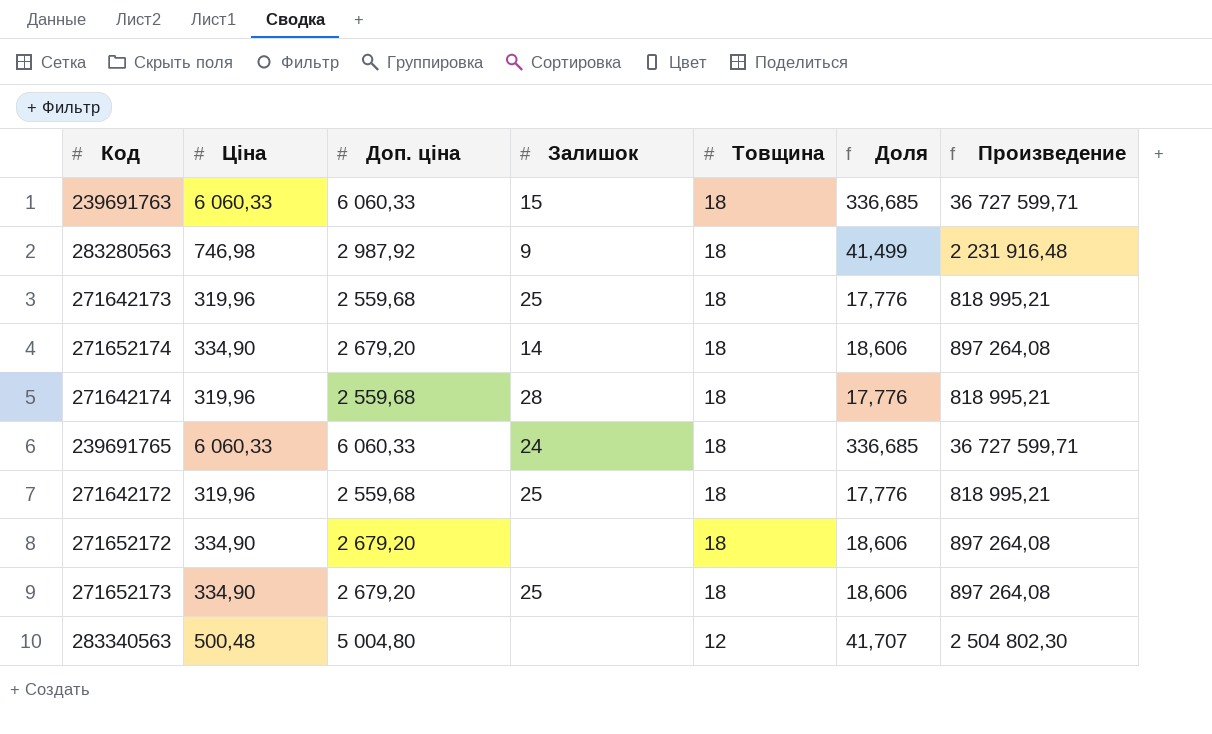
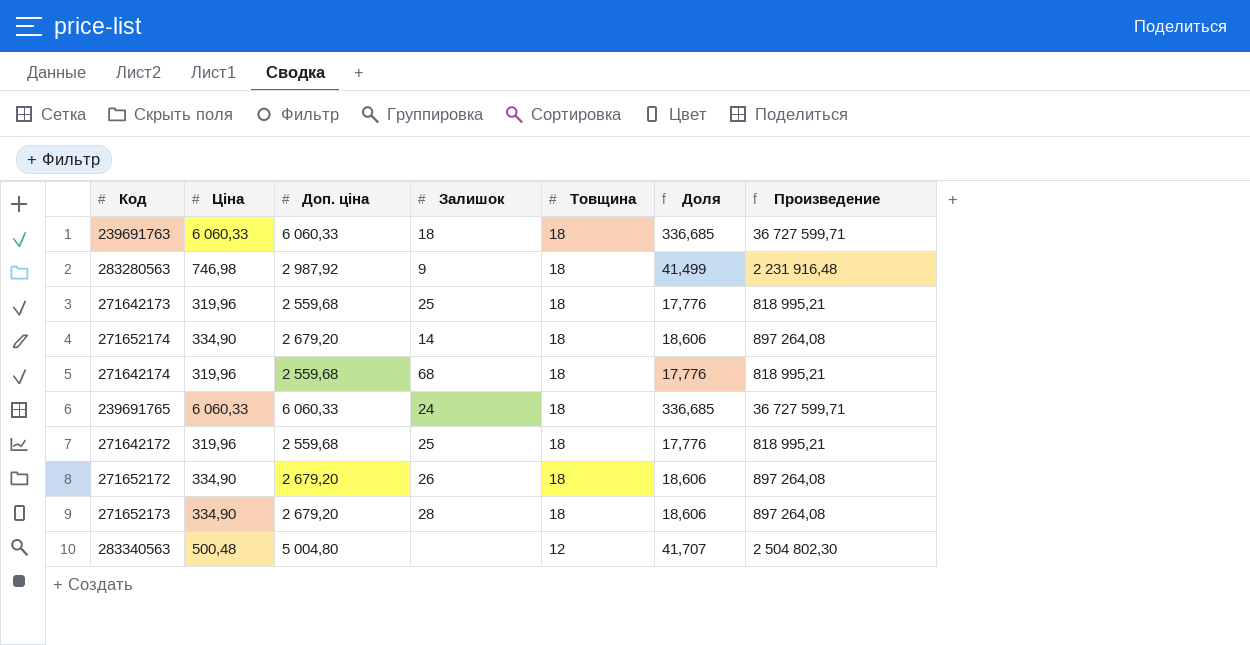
239691763 | Залишок: 15 -> 18
271642174 | Залишок: 28 -> 68
271652172 | Залишок: none -> 26
271652173 | Залишок: 25 -> 28

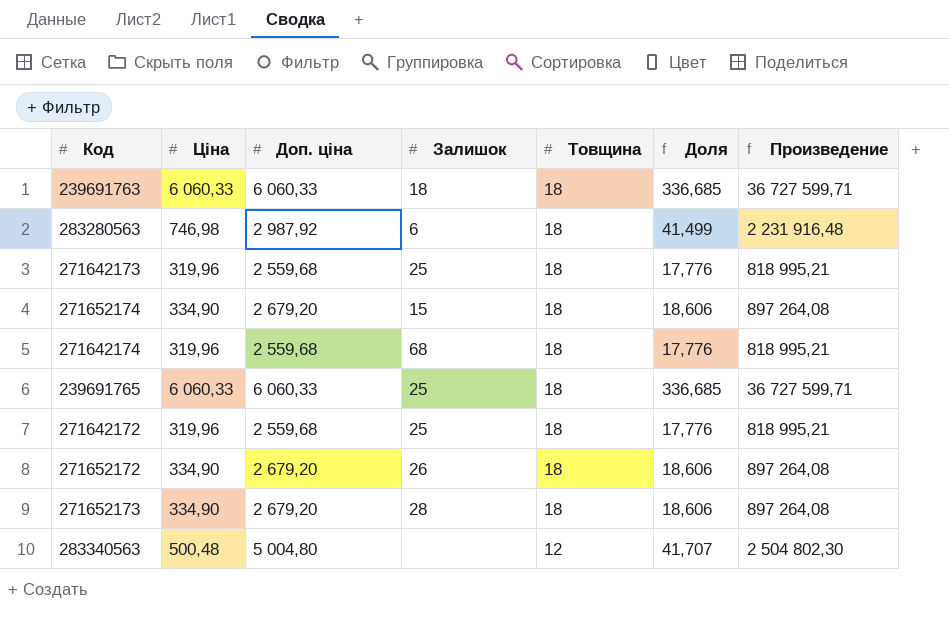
283280563 | Залишок: 9 -> 6
271652174 | Залишок: 14 -> 15
239691765 | Залишок: 24 -> 25

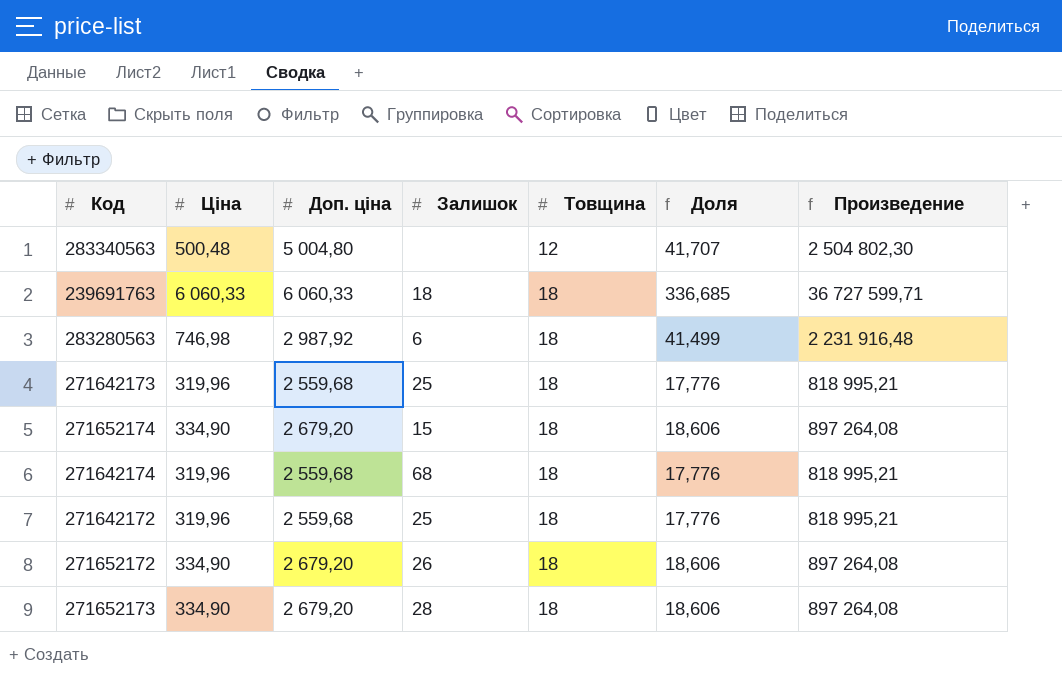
row order: Товщина descending -> Товщина ascending
row 239691765: 6 060,33 | 6 060,33 | 25 | 18 | 336,685 | 36 727 599,71 -> none

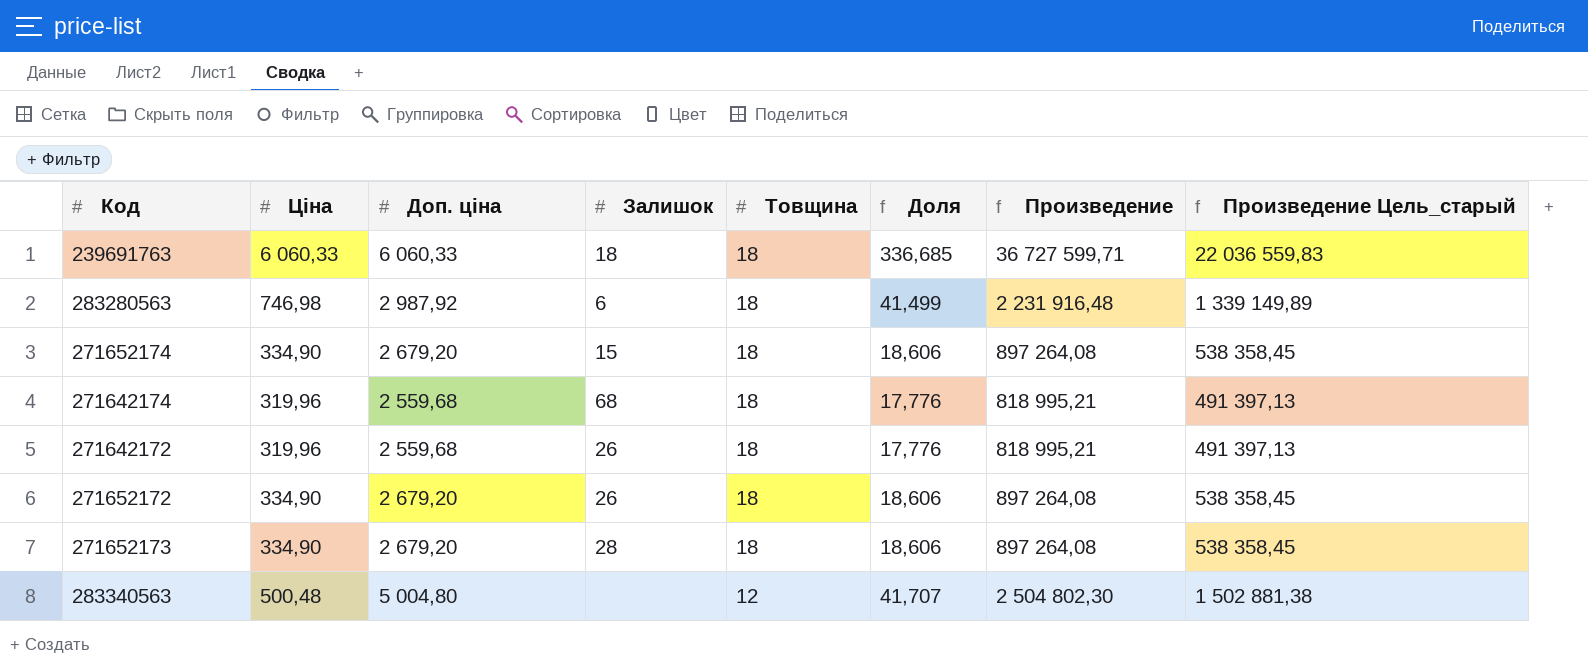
row order: Товщина ascending -> Товщина descending
column Произведение Цель_старый | formula: none -> [Произведение] * 0,6
row 271642173: 319,96 | 2 559,68 | 25 | 18 | 17,776 | 818 995,21 -> none
271642172 | Залишок: 25 -> 26

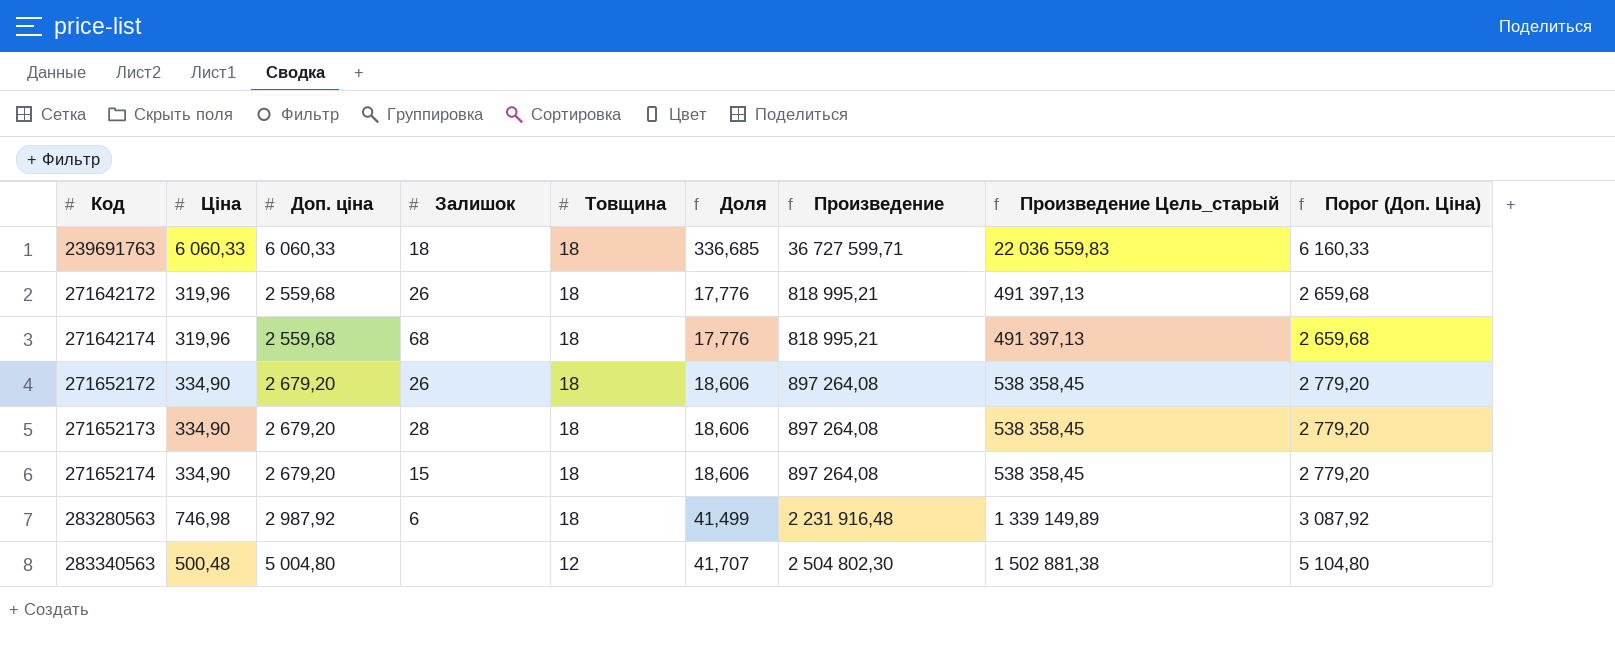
row order: Товщина descending -> Код ascending
column Порог (Доп. Ціна) | formula: none -> [Доп. ціна] + 100

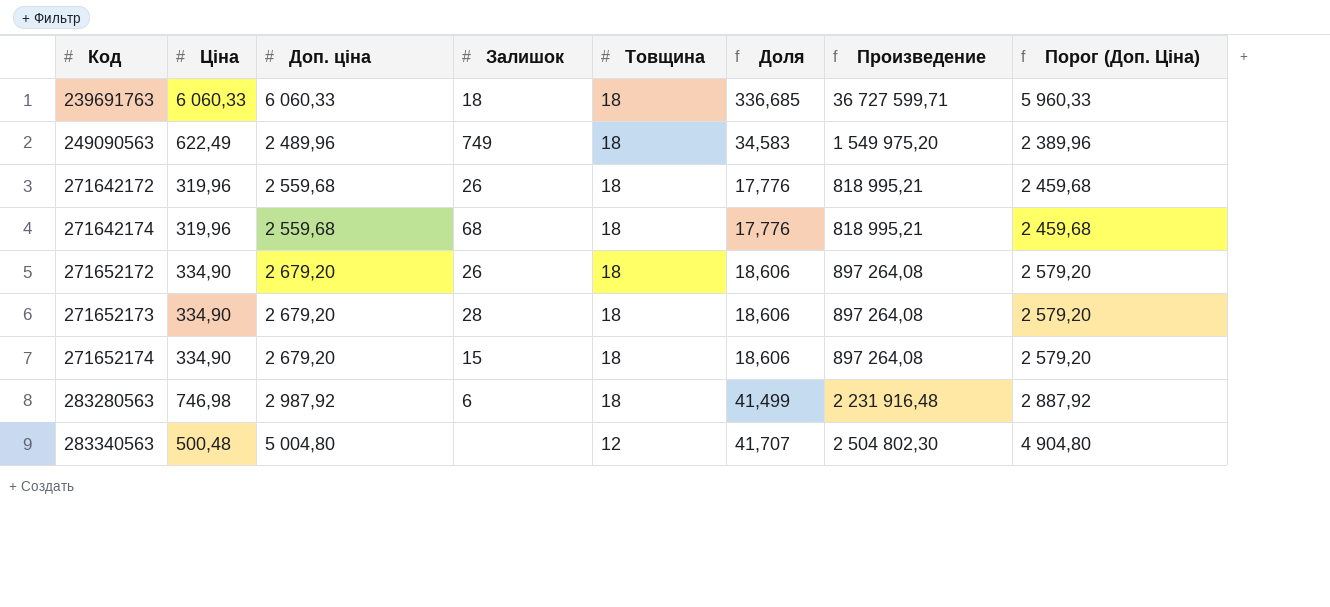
column Произведение Цель_старый | formula: [Произведение] * 0,6 -> none
column Порог (Доп. Ціна) | formula: [Доп. ціна] + 100 -> [Доп. ціна] - 100
row 249090563: none -> 622,49 | 2 489,96 | 749 | 18 | 34,583 | 1 549 975,20 | 2 389,96

